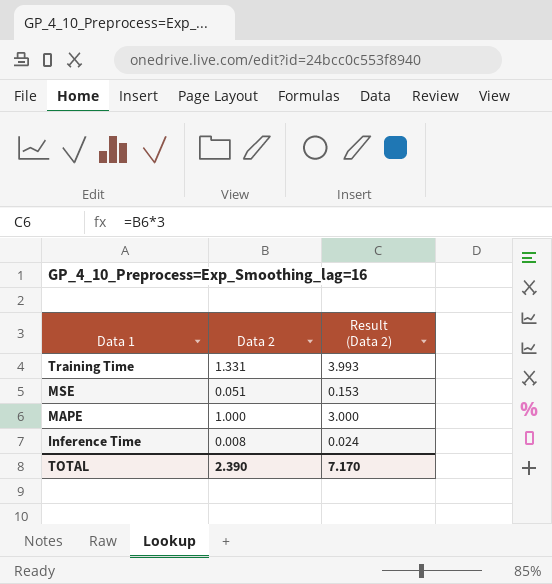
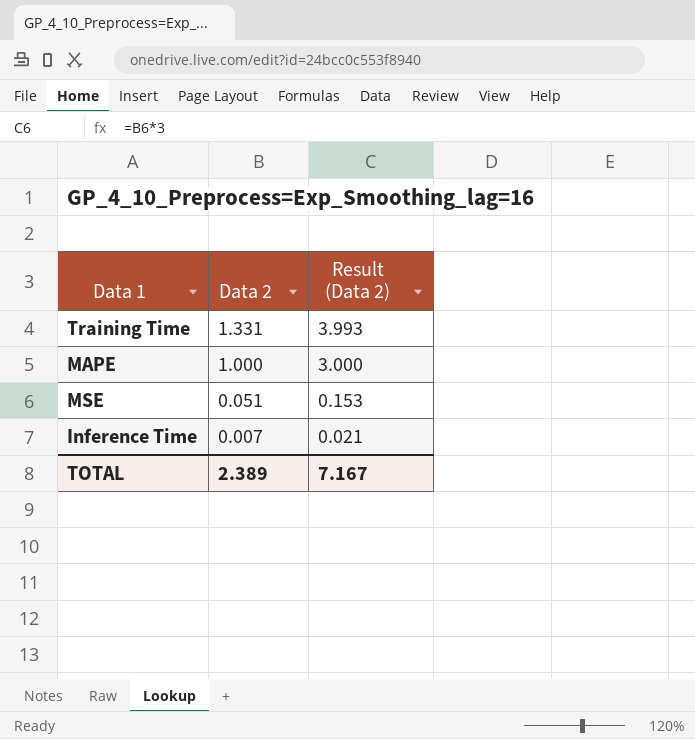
row order: Data 1 descending -> Data 2 descending
Inference Time | Data 2: 0.008 -> 0.007
Inference Time | Result (Data 2): 0.024 -> 0.021
TOTAL | Data 2: 2.390 -> 2.389
TOTAL | Result (Data 2): 7.170 -> 7.167

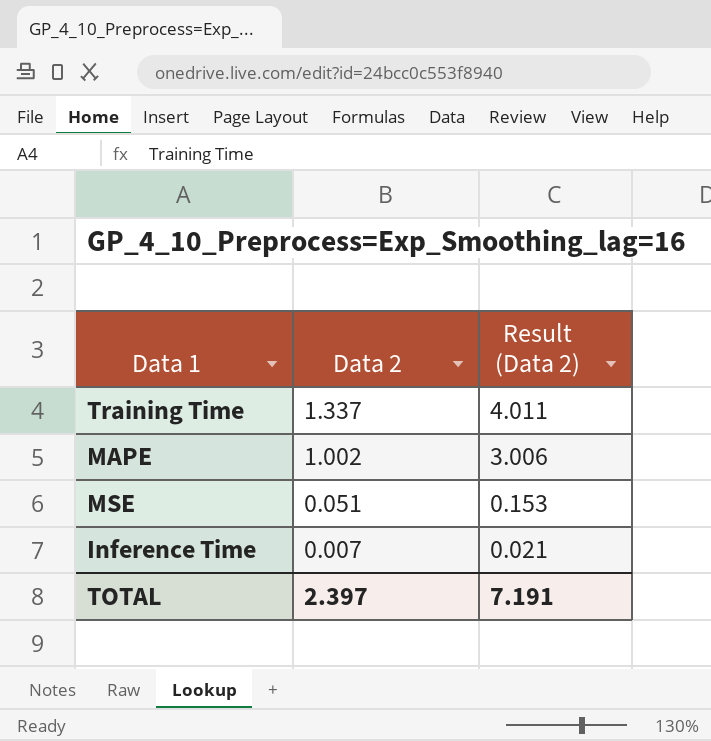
Training Time | Data 2: 1.331 -> 1.337
Training Time | Result (Data 2): 3.993 -> 4.011
MAPE | Data 2: 1.000 -> 1.002
MAPE | Result (Data 2): 3.000 -> 3.006
TOTAL | Data 2: 2.389 -> 2.397
TOTAL | Result (Data 2): 7.167 -> 7.191

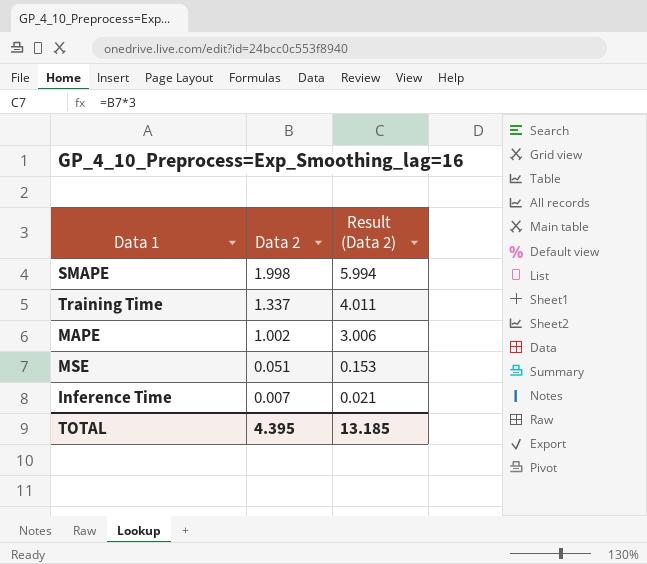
row SMAPE: none -> 1.998 | 5.994
TOTAL | Data 2: 2.397 -> 4.395
TOTAL | Result (Data 2): 7.191 -> 13.185

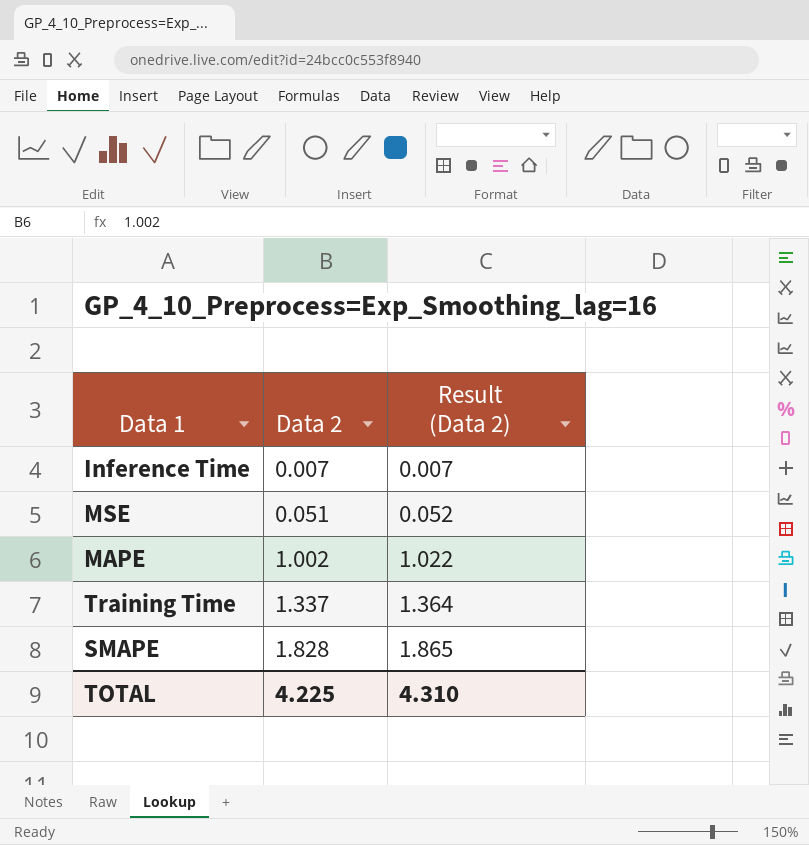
row order: Data 2 descending -> Data 2 ascending
column Result (Data 2) | formula: [Data 2] * 3 -> [Data 2] * 1.02
SMAPE | Data 2: 1.998 -> 1.828
TOTAL | Data 2: 4.395 -> 4.225
TOTAL | Result (Data 2): 13.185 -> 4.310

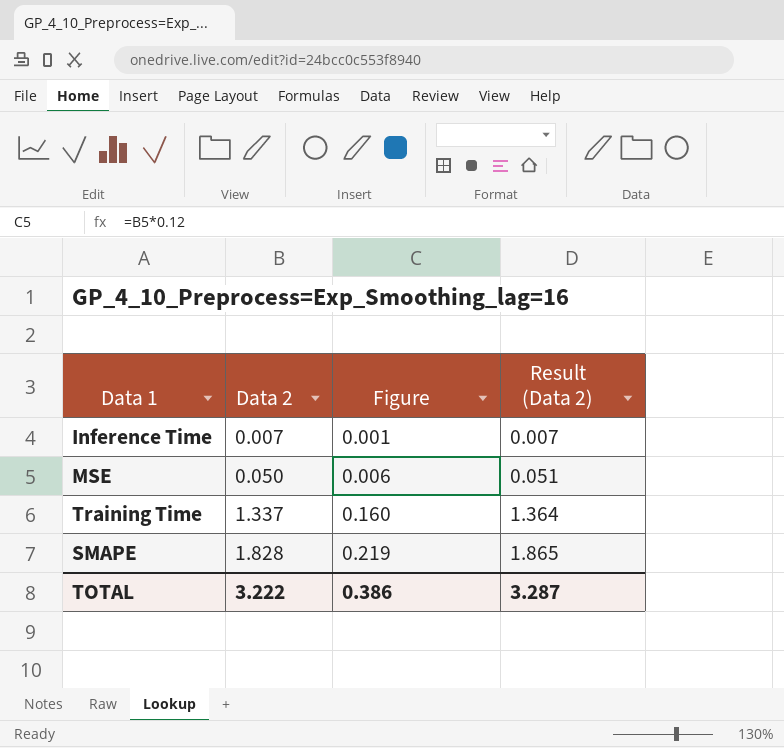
column Figure | formula: none -> [Data 2] * 0.12
row MAPE: 1.002 | 1.022 -> none
MSE | Data 2: 0.051 -> 0.050
MSE | Result (Data 2): 0.052 -> 0.051
TOTAL | Data 2: 4.225 -> 3.222
TOTAL | Result (Data 2): 4.310 -> 3.287

